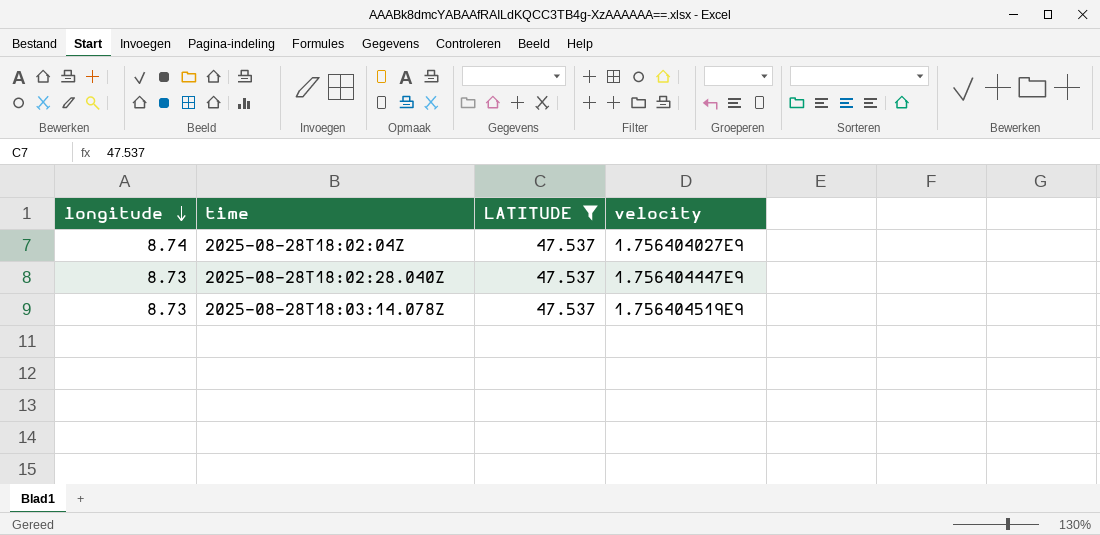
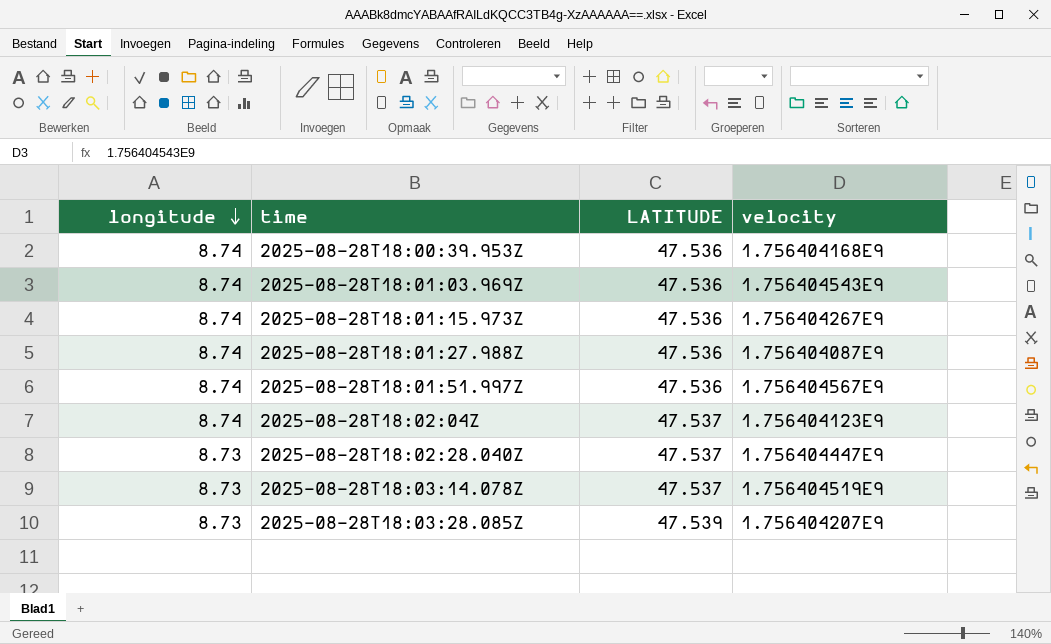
filter: LATITUDE = 47.537 -> none
2025-08-28T18:02:04Z | velocity: 1.756404027E9 -> 1.756404123E9

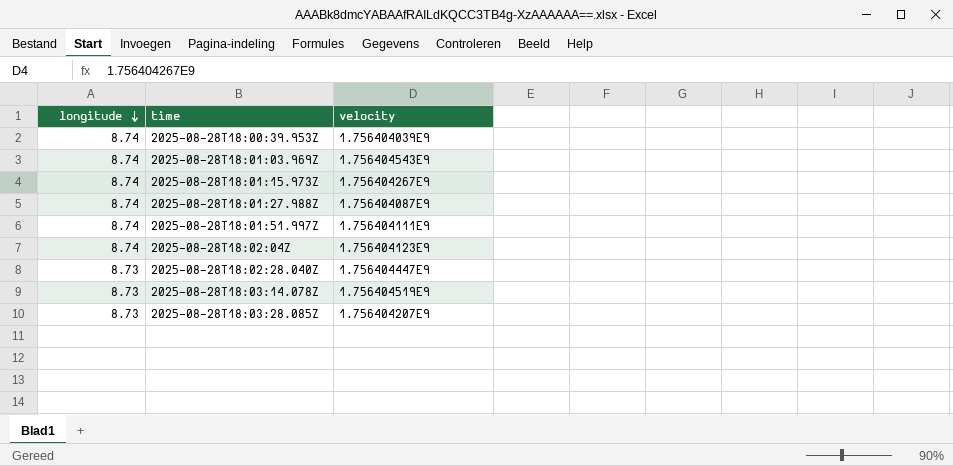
column LATITUDE | position: 3 -> none
2025-08-28T18:00:39.953Z | velocity: 1.756404168E9 -> 1.756404039E9
2025-08-28T18:01:51.997Z | velocity: 1.756404567E9 -> 1.756404111E9

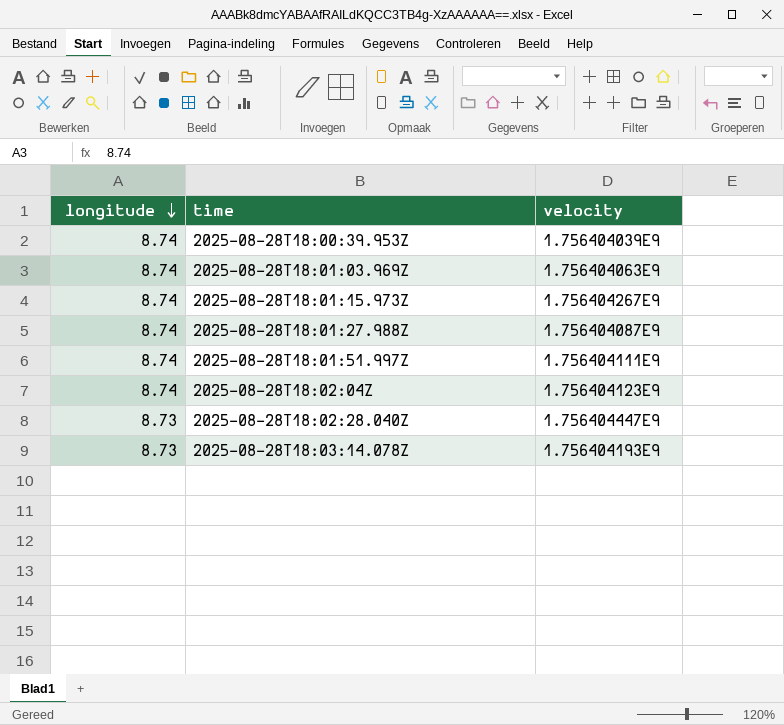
row 2025-08-28T18:03:28.085Z: 8.73 | 1.756404207E9 -> none
2025-08-28T18:01:03.969Z | velocity: 1.756404543E9 -> 1.756404063E9
2025-08-28T18:03:14.078Z | velocity: 1.756404519E9 -> 1.756404193E9

